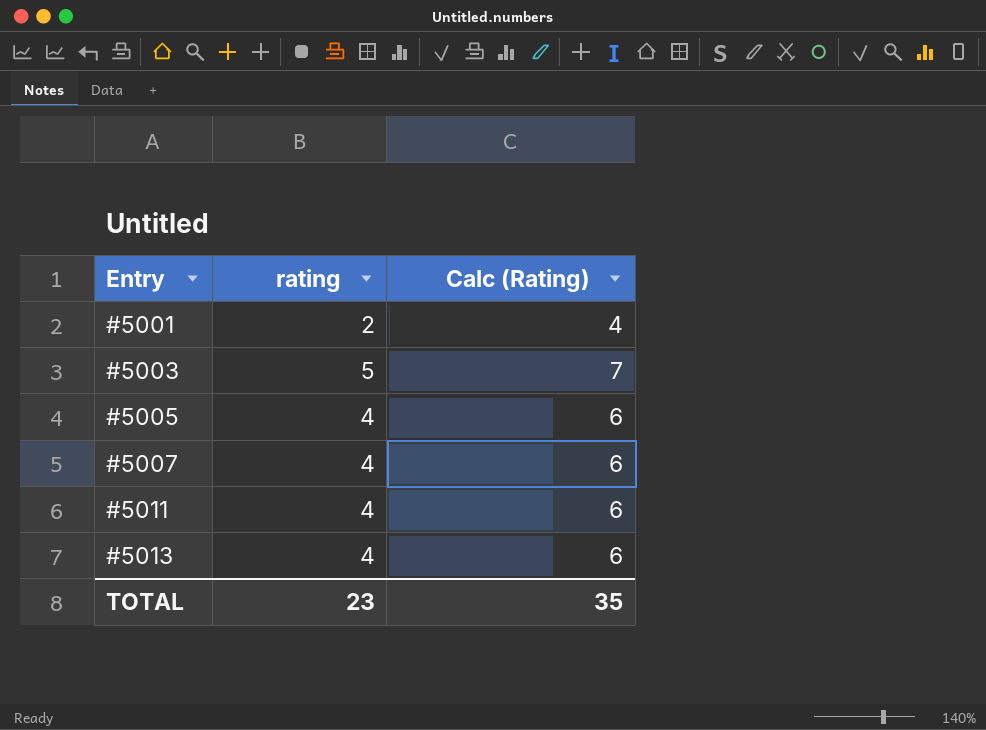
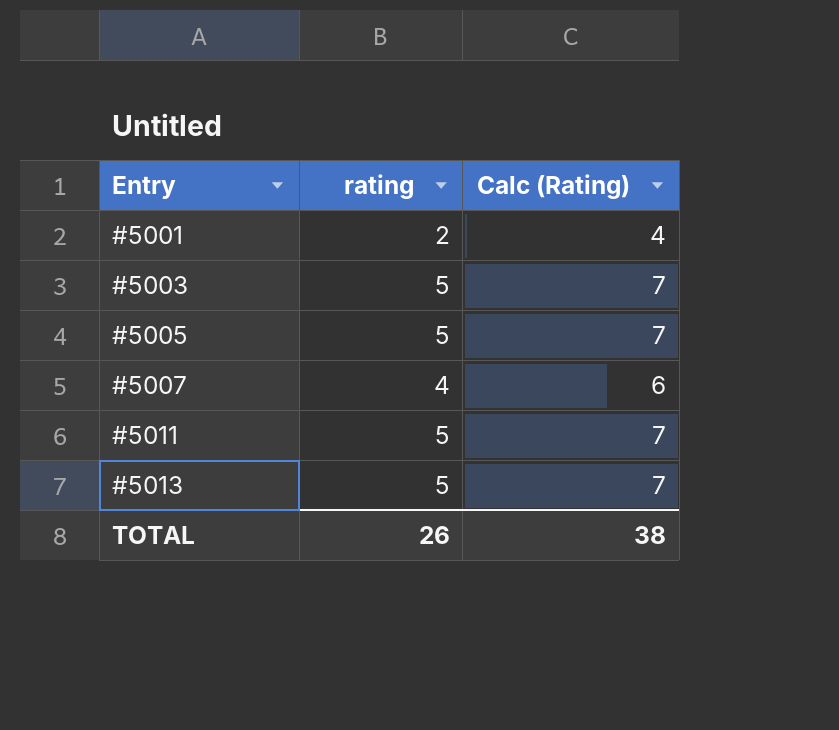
#5005 | rating: 4 -> 5
#5005 | Calc (Rating): 6 -> 7
#5011 | rating: 4 -> 5
#5011 | Calc (Rating): 6 -> 7
#5013 | rating: 4 -> 5
#5013 | Calc (Rating): 6 -> 7
TOTAL | rating: 23 -> 26
TOTAL | Calc (Rating): 35 -> 38

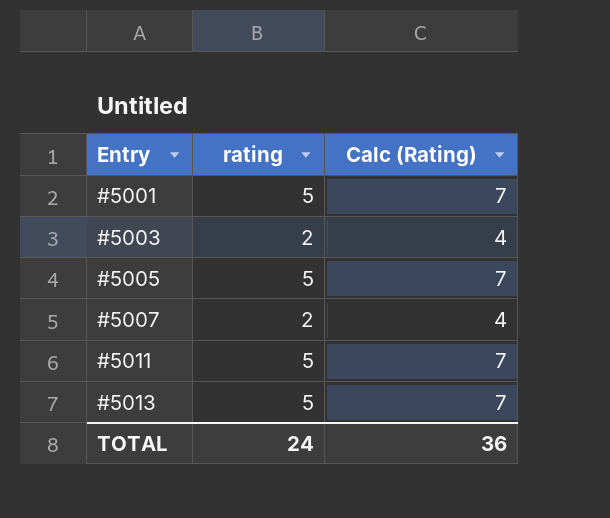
#5001 | rating: 2 -> 5
#5001 | Calc (Rating): 4 -> 7
#5003 | rating: 5 -> 2
#5003 | Calc (Rating): 7 -> 4
#5007 | rating: 4 -> 2
#5007 | Calc (Rating): 6 -> 4
TOTAL | rating: 26 -> 24
TOTAL | Calc (Rating): 38 -> 36

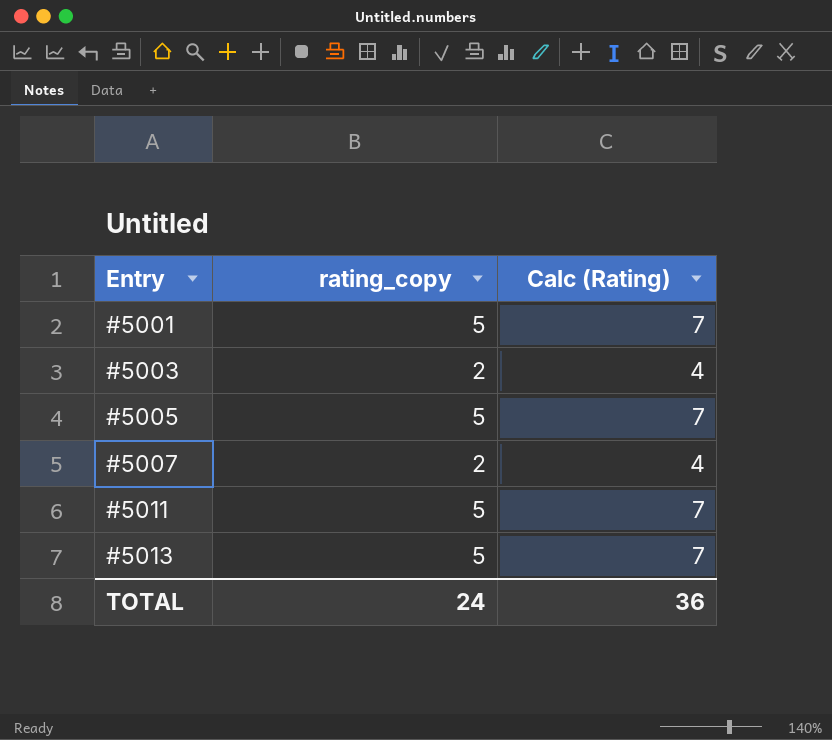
column name: rating -> rating_copy

